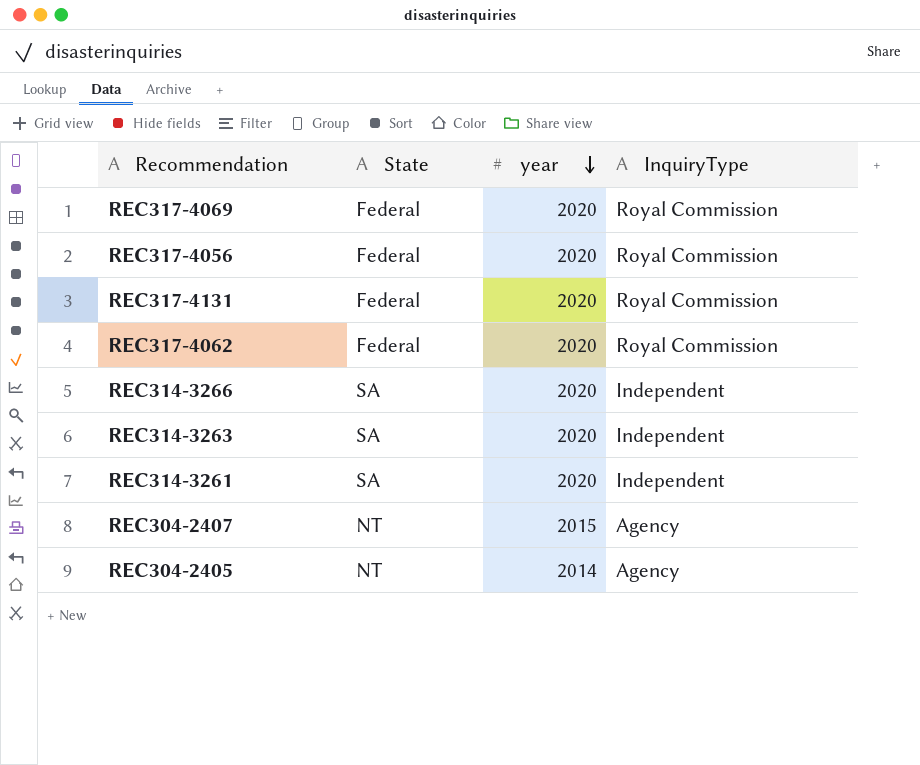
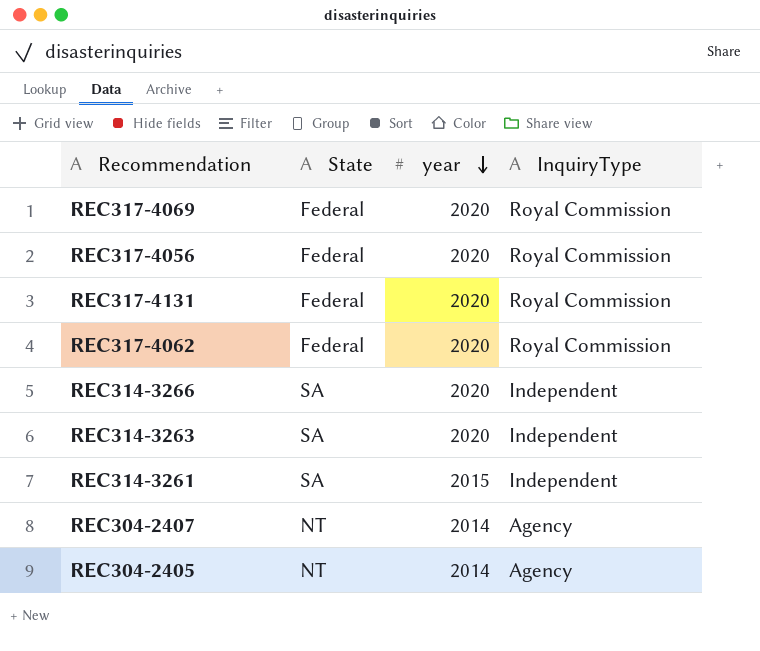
REC314-3261 | year: 2020 -> 2015
REC304-2407 | year: 2015 -> 2014

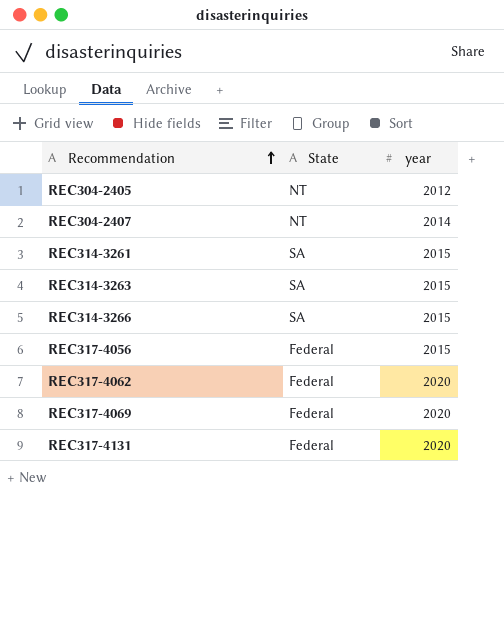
row order: year descending -> Recommendation ascending
column InquiryType | position: 4 -> none
REC304-2405 | year: 2014 -> 2012
REC314-3263 | year: 2020 -> 2015
REC314-3266 | year: 2020 -> 2015
REC317-4056 | year: 2020 -> 2015

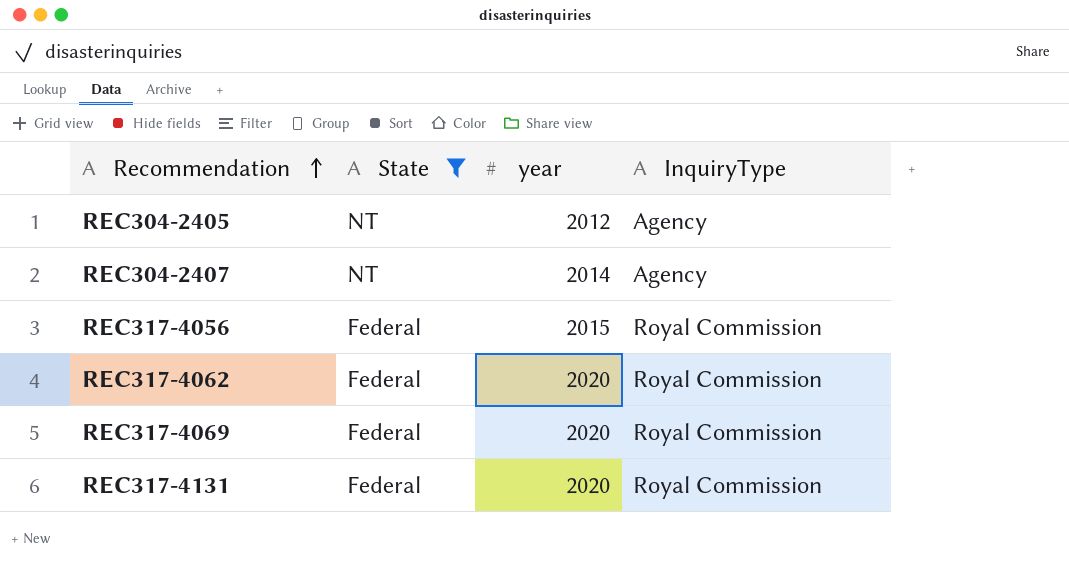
filter: none -> State != SA
column InquiryType | position: none -> 4

